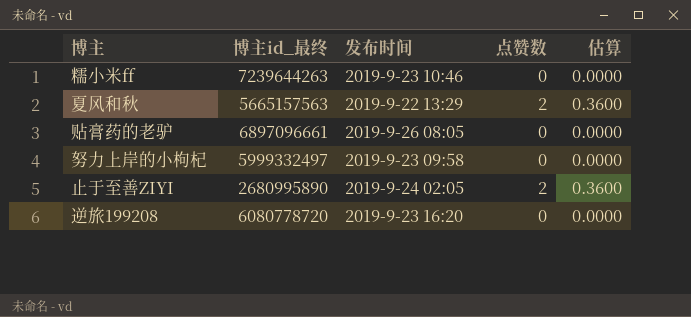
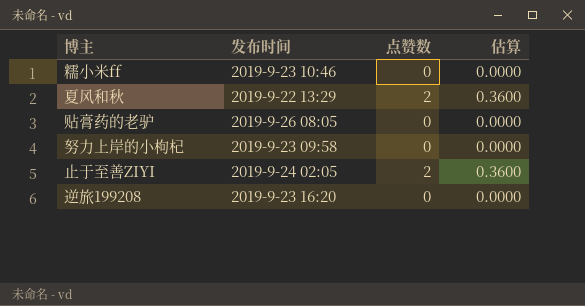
column 博主id_最终 | position: 2 -> none

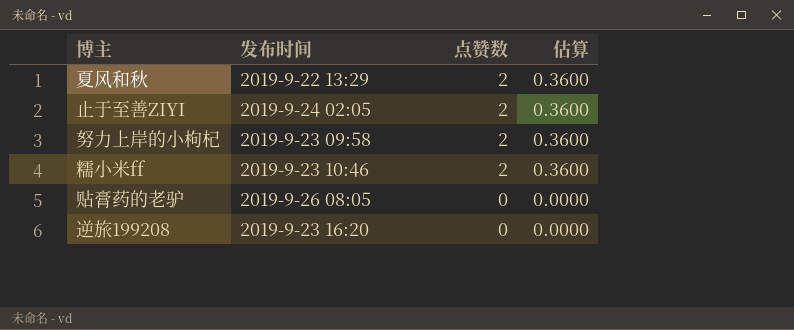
row order: none -> 点赞数 descending
努力上岸的小枸杞 | 点赞数: 0 -> 2
努力上岸的小枸杞 | 估算: 0.0000 -> 0.3600
糯小米ff | 点赞数: 0 -> 2
糯小米ff | 估算: 0.0000 -> 0.3600

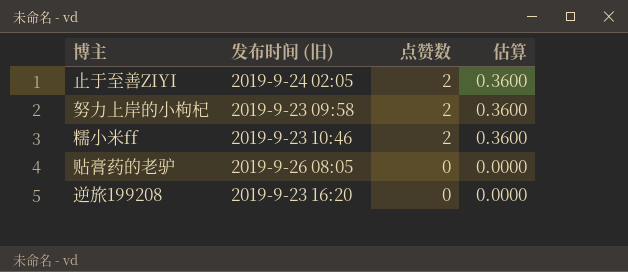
column name: 发布时间 -> 发布时间 (旧)
row 夏风和秋: 2019-9-22 13:29 | 2 | 0.3600 -> none

